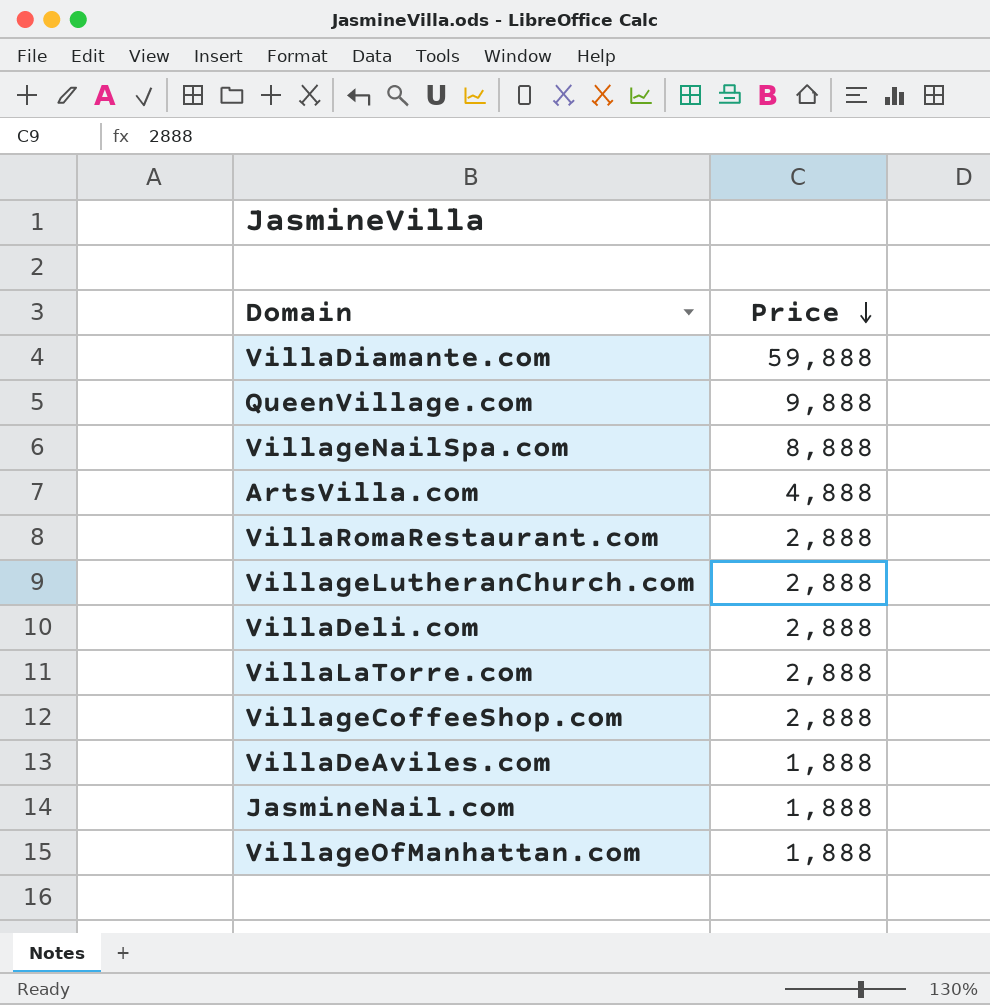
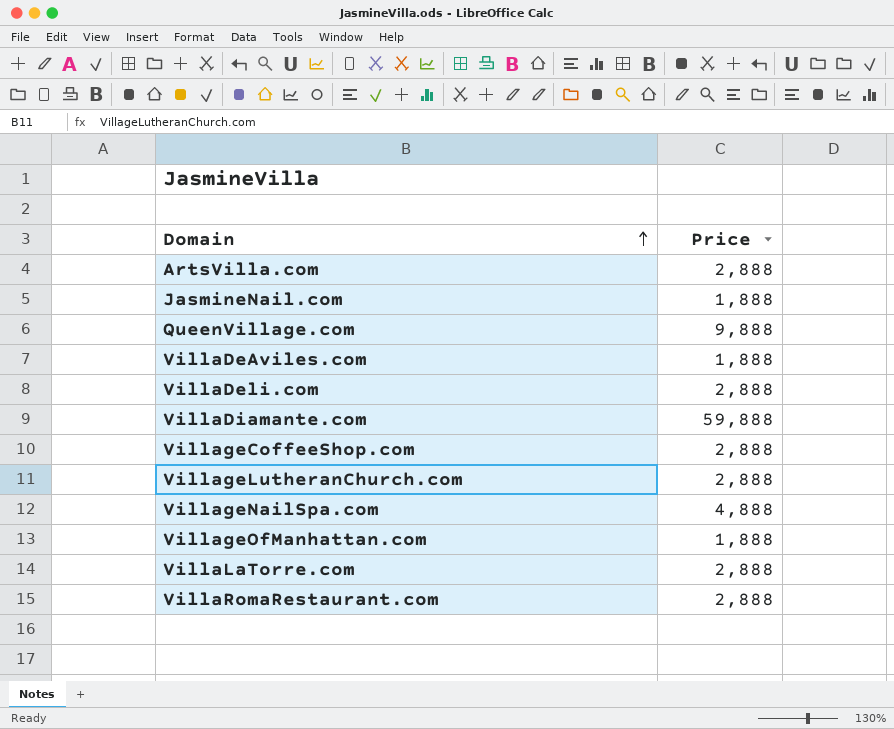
row order: Price descending -> Domain ascending
ArtsVilla.com | Price: 4,888 -> 2,888
VillageNailSpa.com | Price: 8,888 -> 4,888

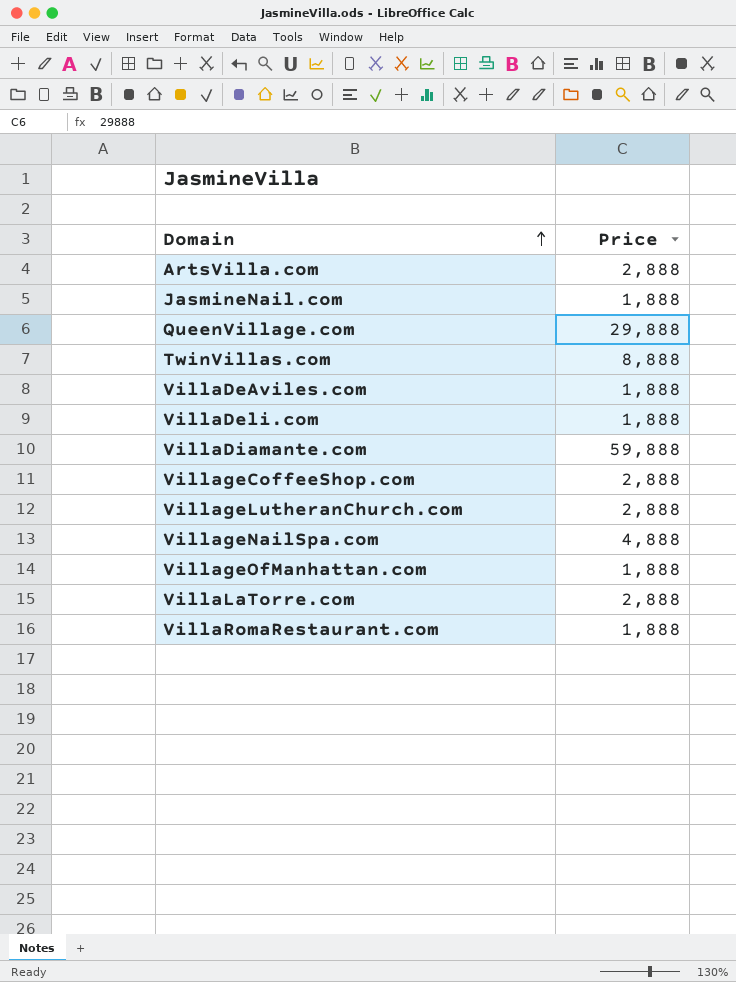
QueenVillage.com | Price: 9,888 -> 29,888
row TwinVillas.com: none -> 8,888
VillaDeli.com | Price: 2,888 -> 1,888
VillaRomaRestaurant.com | Price: 2,888 -> 1,888

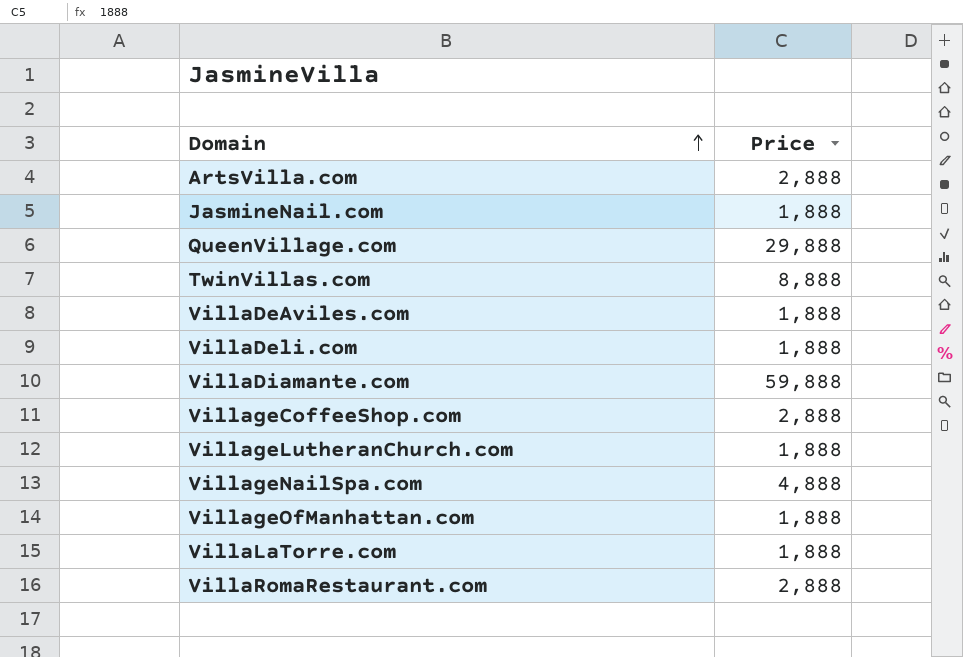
VillageLutheranChurch.com | Price: 2,888 -> 1,888
VillaLaTorre.com | Price: 2,888 -> 1,888
VillaRomaRestaurant.com | Price: 1,888 -> 2,888

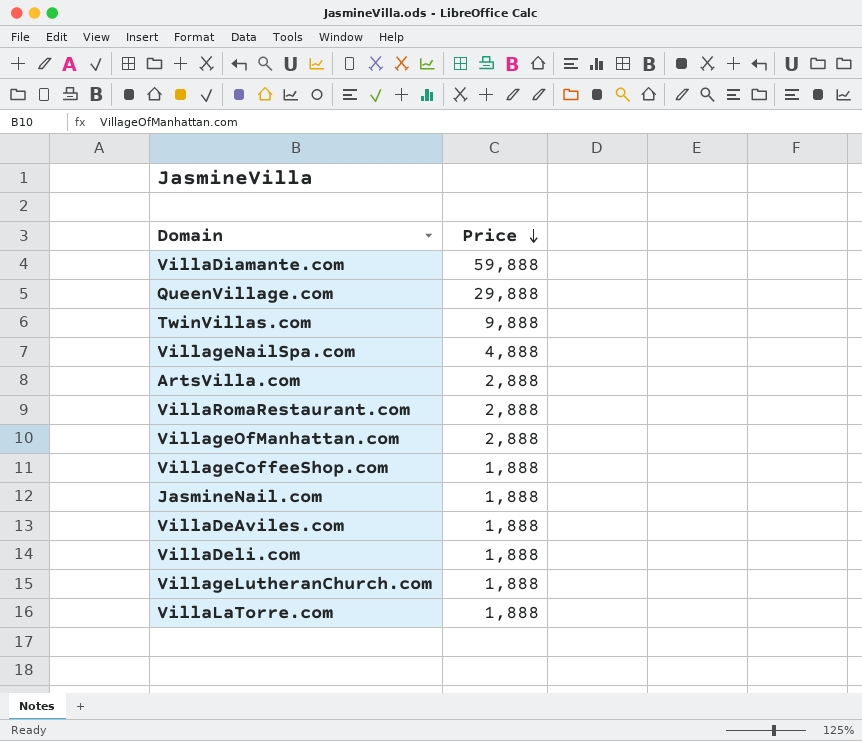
row order: Domain ascending -> Price descending
TwinVillas.com | Price: 8,888 -> 9,888
VillageOfManhattan.com | Price: 1,888 -> 2,888
VillageCoffeeShop.com | Price: 2,888 -> 1,888

